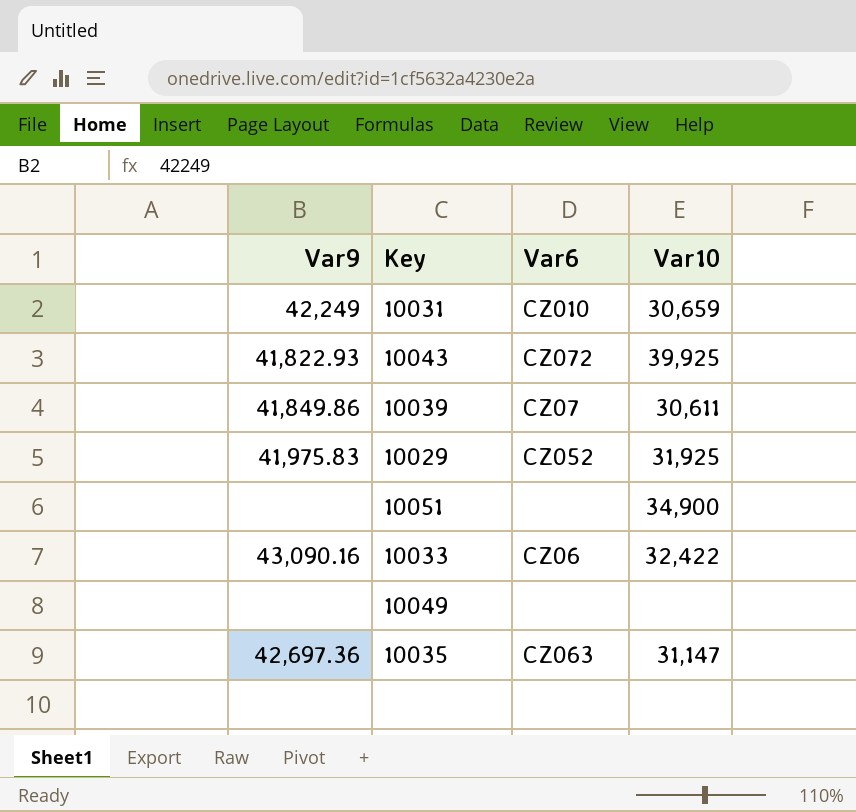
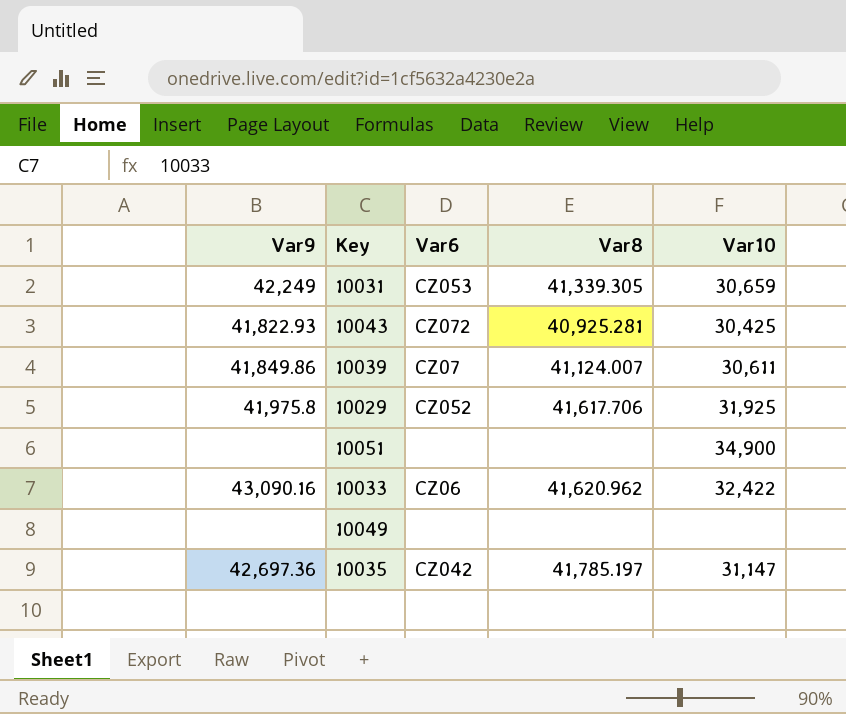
column Var8 | position: none -> 4
10031 | Var6: CZ010 -> CZ053
10043 | Var10: 39,925 -> 30,425
10029 | Var9: 41,975.83 -> 41,975.8
10035 | Var6: CZ063 -> CZ042

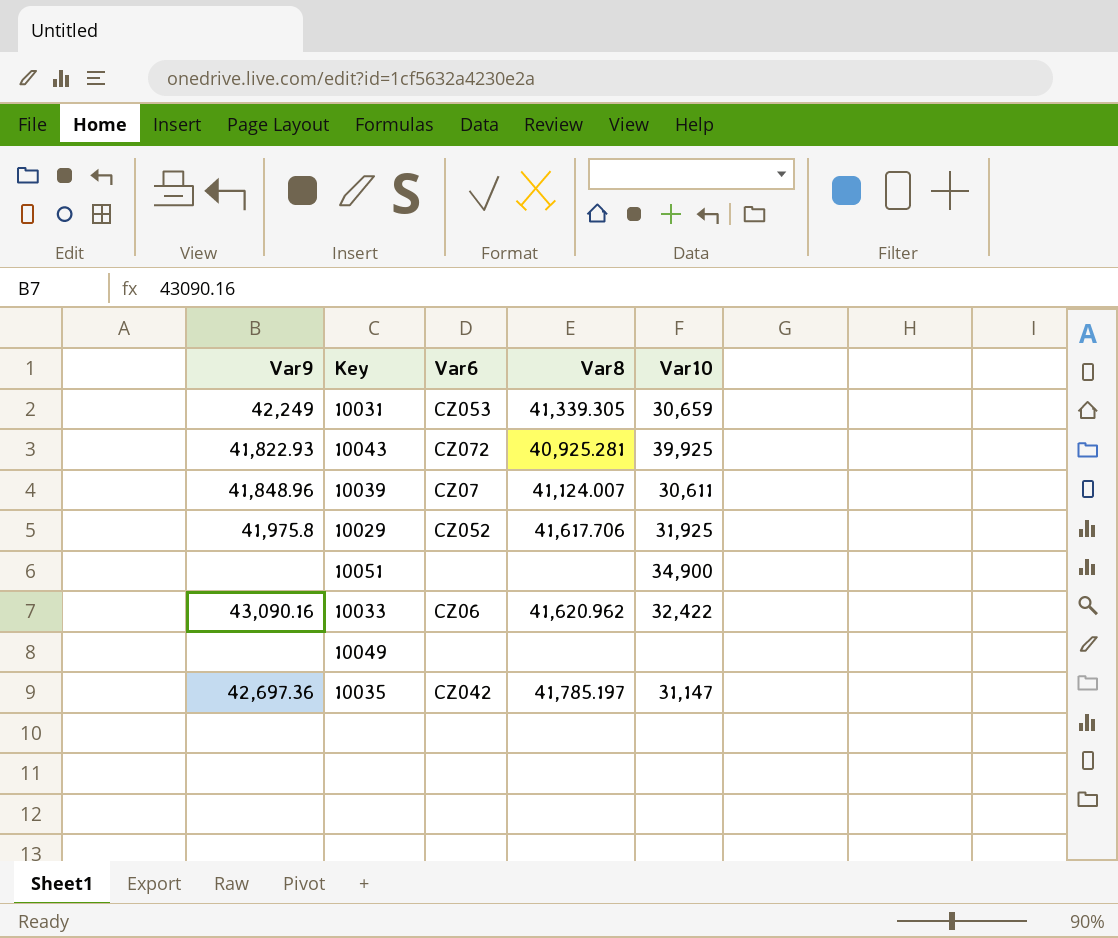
10043 | Var10: 30,425 -> 39,925
10039 | Var9: 41,849.86 -> 41,848.96

